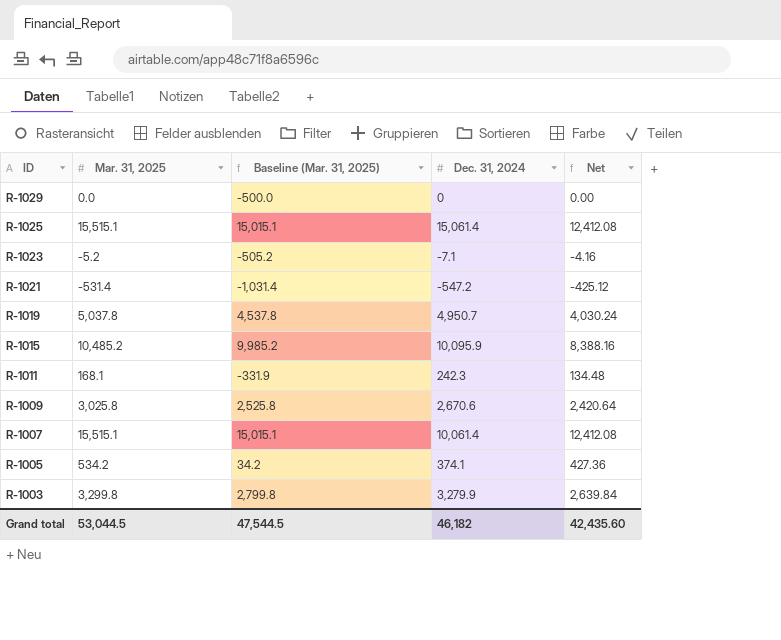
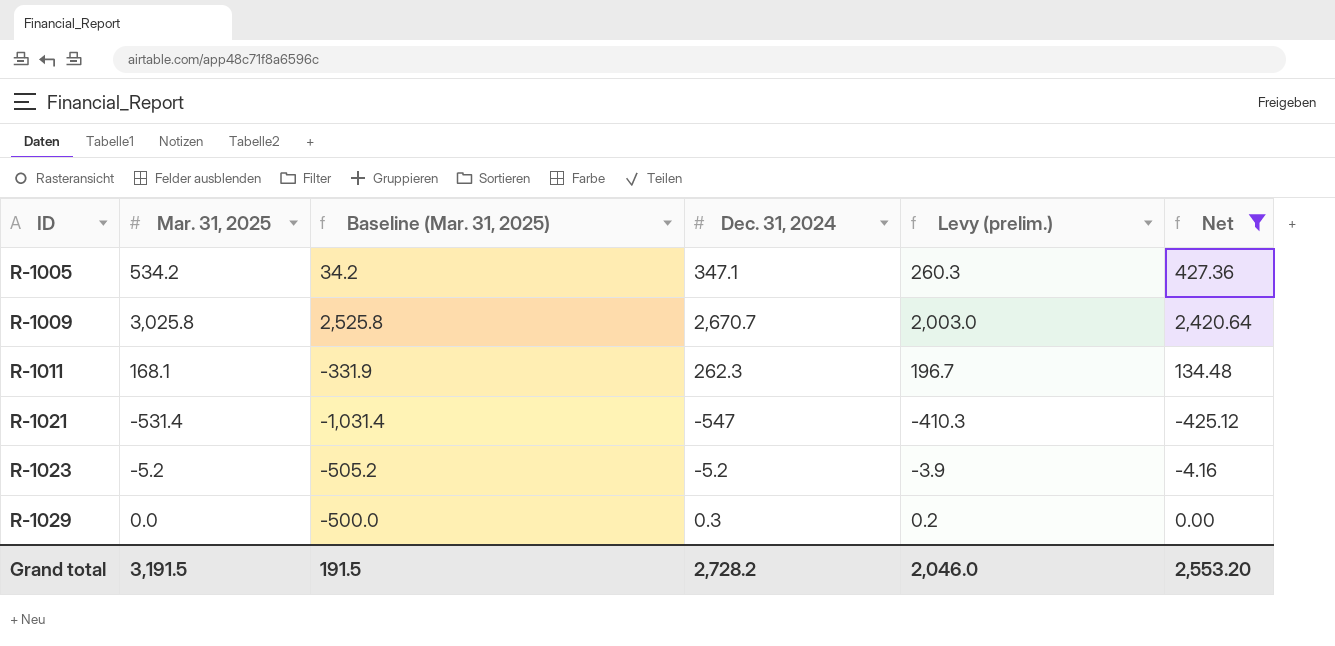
filter: none -> Net <= 2,420.64
row order: ID descending -> ID ascending
column Levy (prelim.) | formula: none -> [Dec. 31, 2024] * 0.75
R-1005 | Dec. 31, 2024: 374.1 -> 347.1
R-1009 | Dec. 31, 2024: 2,670.6 -> 2,670.7
R-1011 | Dec. 31, 2024: 242.3 -> 262.3
R-1021 | Dec. 31, 2024: -547.2 -> -547
R-1023 | Dec. 31, 2024: -7.1 -> -5.2
R-1029 | Dec. 31, 2024: 0 -> 0.3
Grand total | Mar. 31, 2025: 53,044.5 -> 3,191.5
Grand total | Baseline (Mar. 31, 2025): 47,544.5 -> 191.5
Grand total | Dec. 31, 2024: 46,182 -> 2,728.2
Grand total | Net: 42,435.60 -> 2,553.20

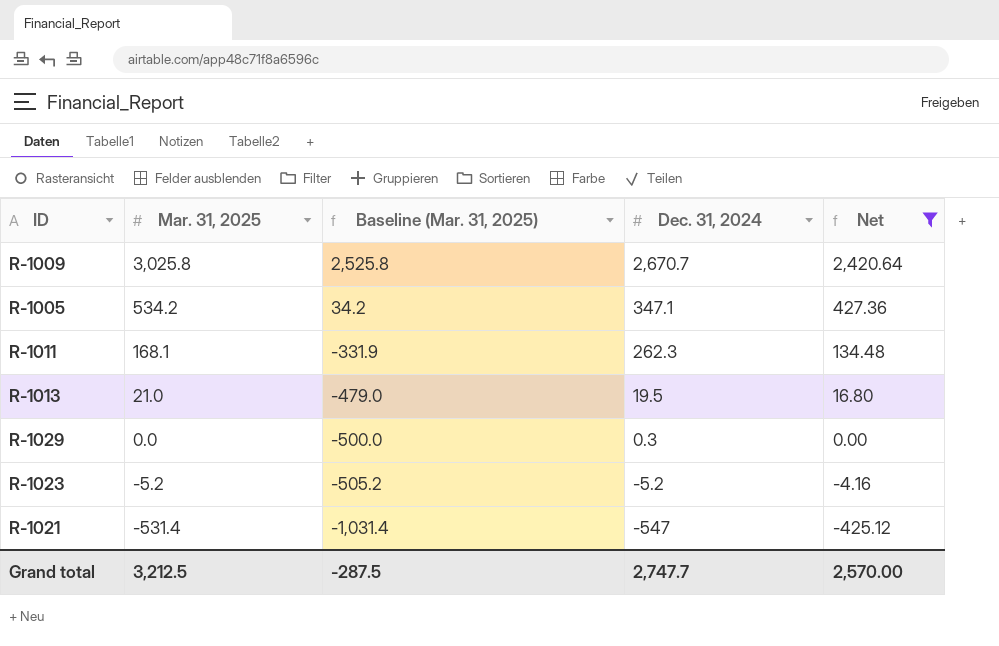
row order: ID ascending -> Mar. 31, 2025 descending
column Levy (prelim.) | formula: [Dec. 31, 2024] * 0.75 -> none
row R-1013: none -> 21.0 | -479.0 | 19.5 | 16.80
Grand total | Mar. 31, 2025: 3,191.5 -> 3,212.5
Grand total | Baseline (Mar. 31, 2025): 191.5 -> -287.5
Grand total | Dec. 31, 2024: 2,728.2 -> 2,747.7
Grand total | Net: 2,553.20 -> 2,570.00

